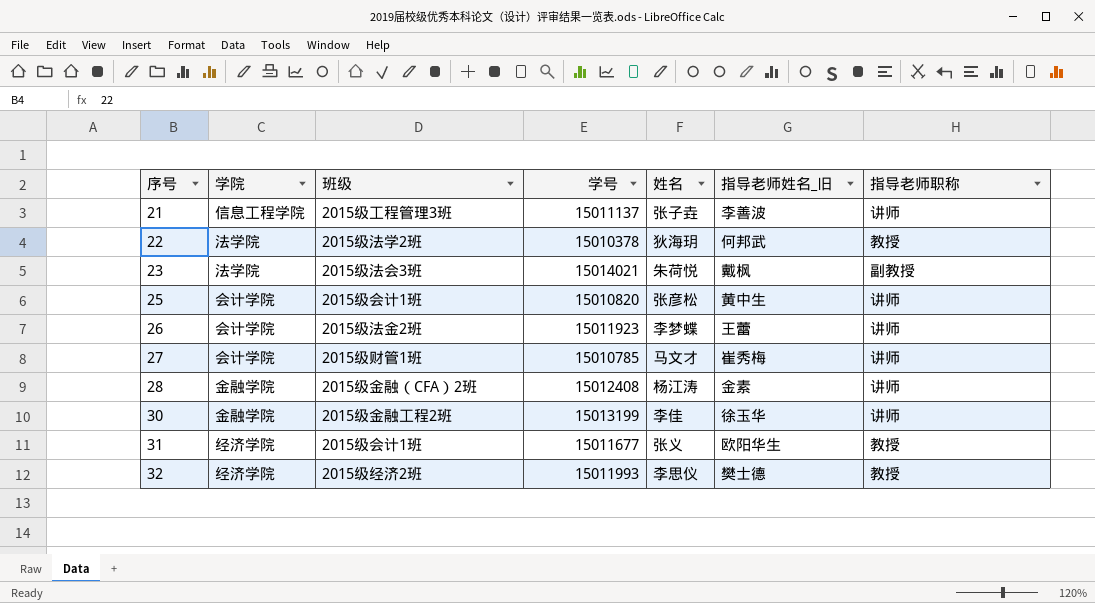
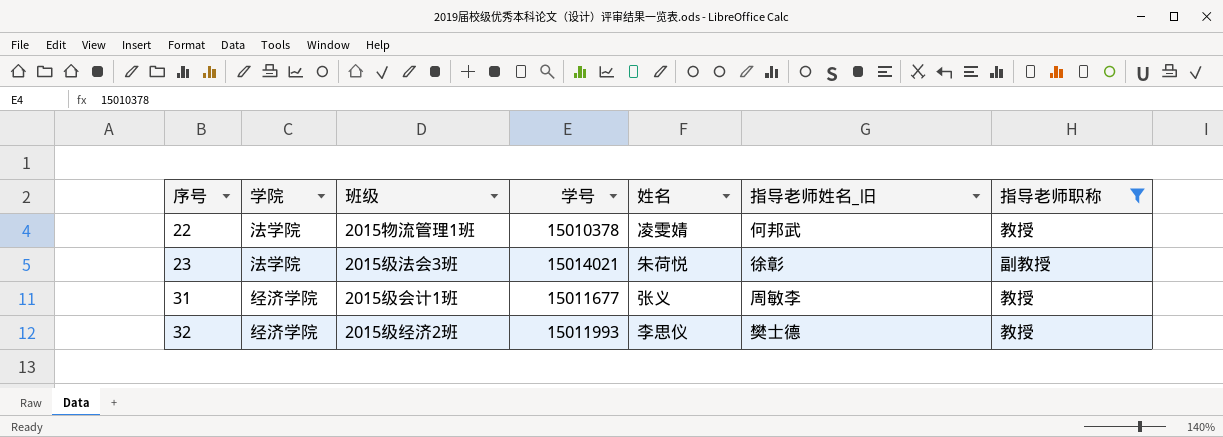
filter: none -> 指导老师职称 != 讲师
22 | 班级: 2015级法学2班 -> 2015物流管理1班
22 | 姓名: 狄海玥 -> 凌雯婧
23 | 指导老师姓名_旧: 戴枫 -> 徐彰
31 | 指导老师姓名_旧: 欧阳华生 -> 周敏李

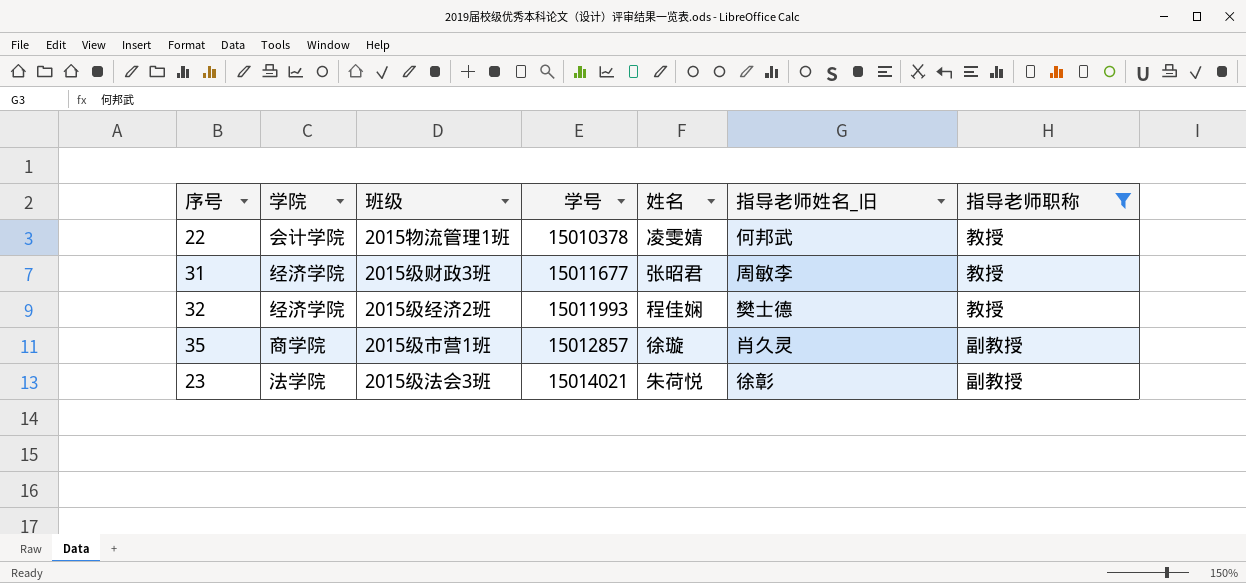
row order: 序号 ascending -> 学号 ascending
22 | 学院: 法学院 -> 会计学院
31 | 班级: 2015级会计1班 -> 2015级财政3班
31 | 姓名: 张义 -> 张昭君
32 | 姓名: 李思仪 -> 程佳娴
row 35: none -> 商学院 | 2015级市营1班 | 15012857 | 徐璇 | 肖久灵 | 副教授

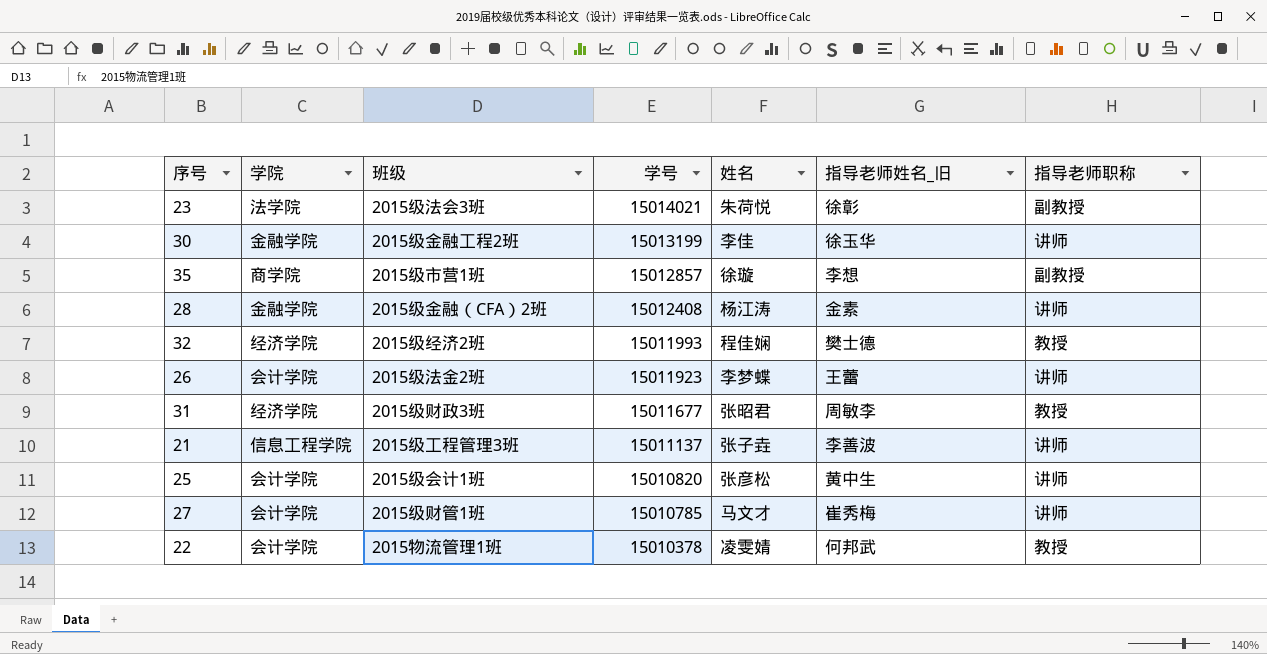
filter: 指导老师职称 != 讲师 -> none
row order: 学号 ascending -> 学号 descending
35 | 指导老师姓名_旧: 肖久灵 -> 李想

